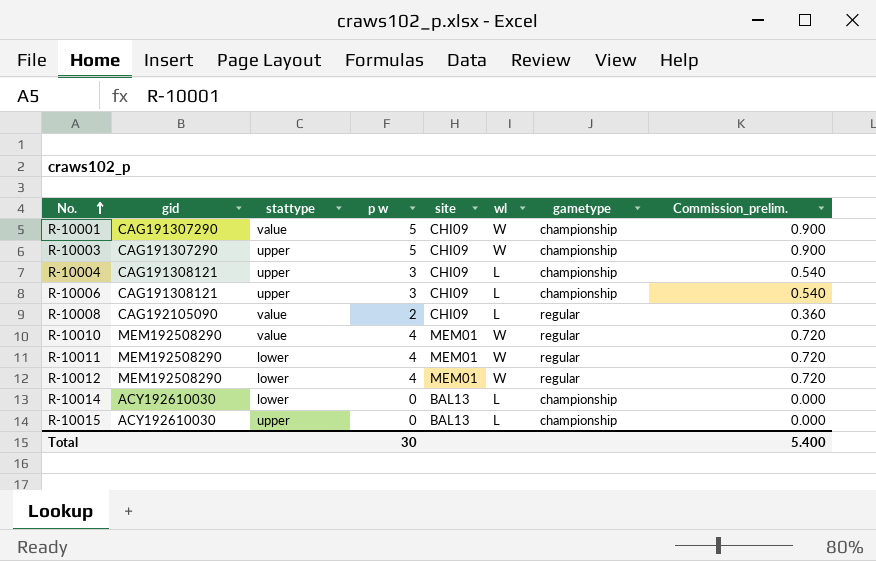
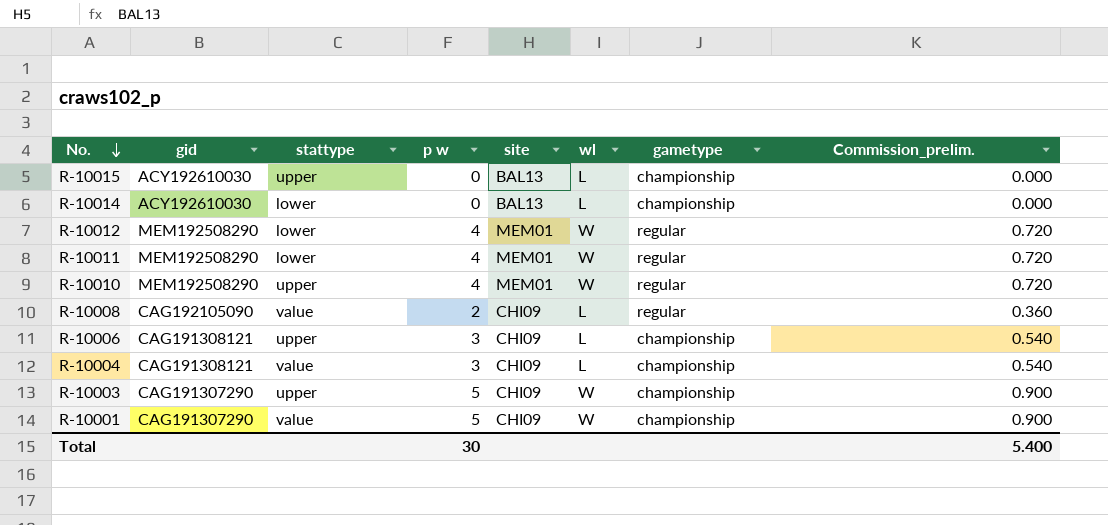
row order: No. ascending -> No. descending
R-10010 | stattype: value -> upper
R-10004 | stattype: upper -> value

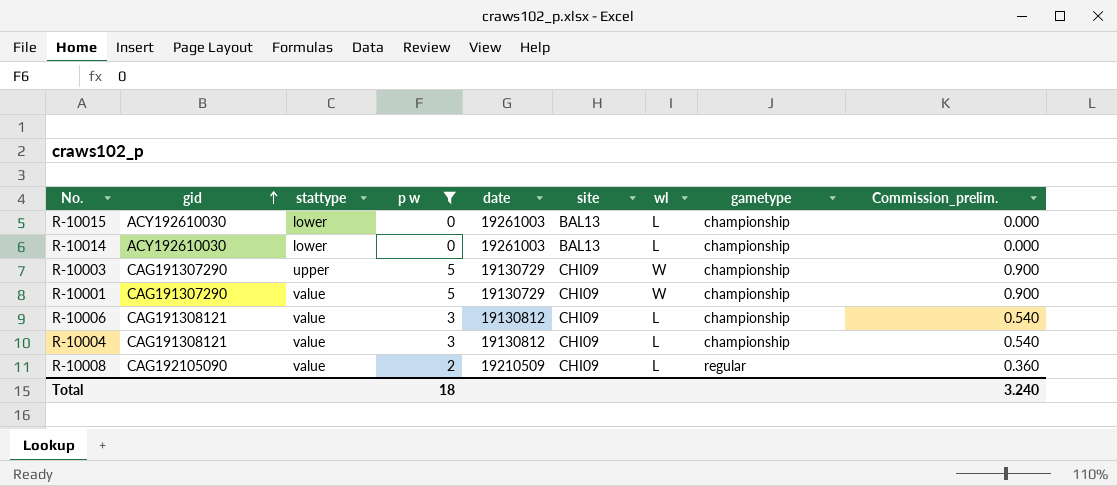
filter: none -> p w != 4
row order: No. descending -> gid ascending
column date | position: none -> 5
R-10015 | stattype: upper -> lower
R-10006 | stattype: upper -> value
Total | p w: 30 -> 18
Total | Commission_prelim.: 5.400 -> 3.240

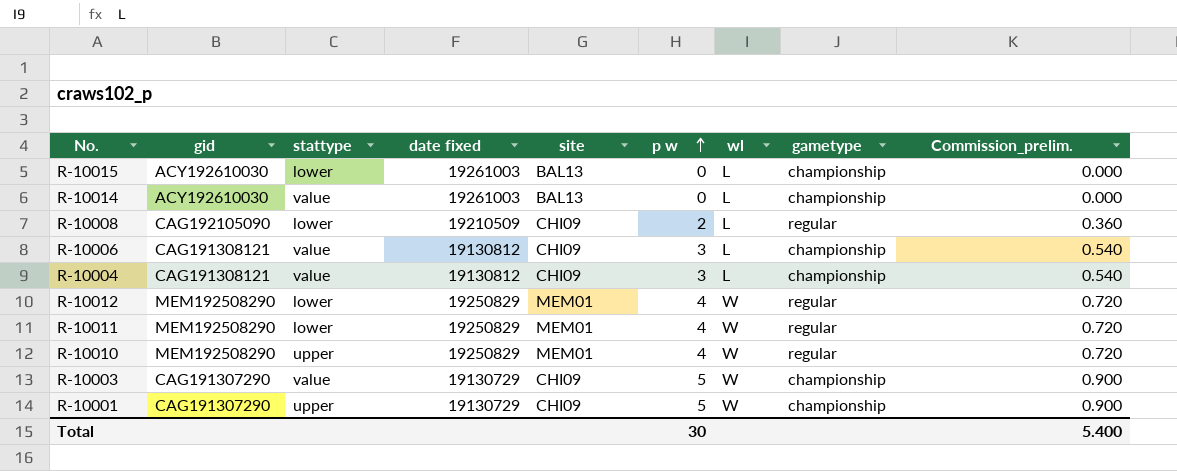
filter: p w != 4 -> none
row order: gid ascending -> p w ascending
column name: date -> date fixed
column p w | position: 4 -> 6
R-10014 | stattype: lower -> value
R-10008 | stattype: value -> lower
R-10003 | stattype: upper -> value
R-10001 | stattype: value -> upper
Total | p w: 18 -> 30
Total | Commission_prelim.: 3.240 -> 5.400

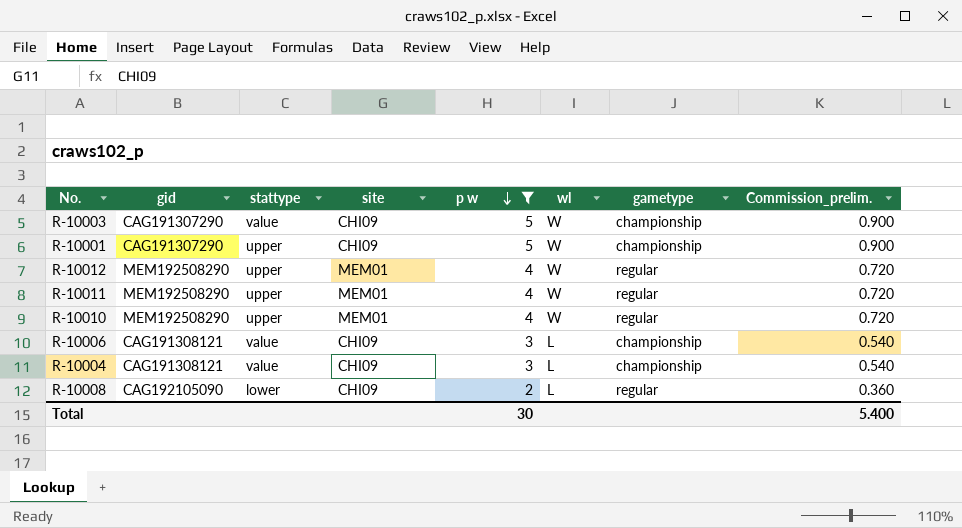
filter: none -> p w != 0
row order: p w ascending -> p w descending
column date fixed | position: 4 -> none
R-10012 | stattype: lower -> upper
R-10011 | stattype: lower -> upper

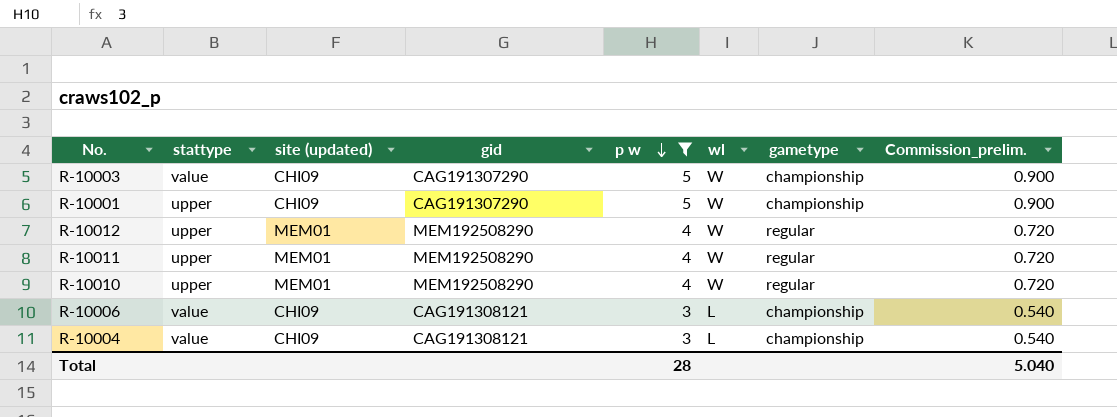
column name: site -> site (updated)
column gid | position: 2 -> 4
row R-10008: CAG192105090 | lower | CHI09 | 2 | L | regular | 0.360 -> none
Total | p w: 30 -> 28
Total | Commission_prelim.: 5.400 -> 5.040

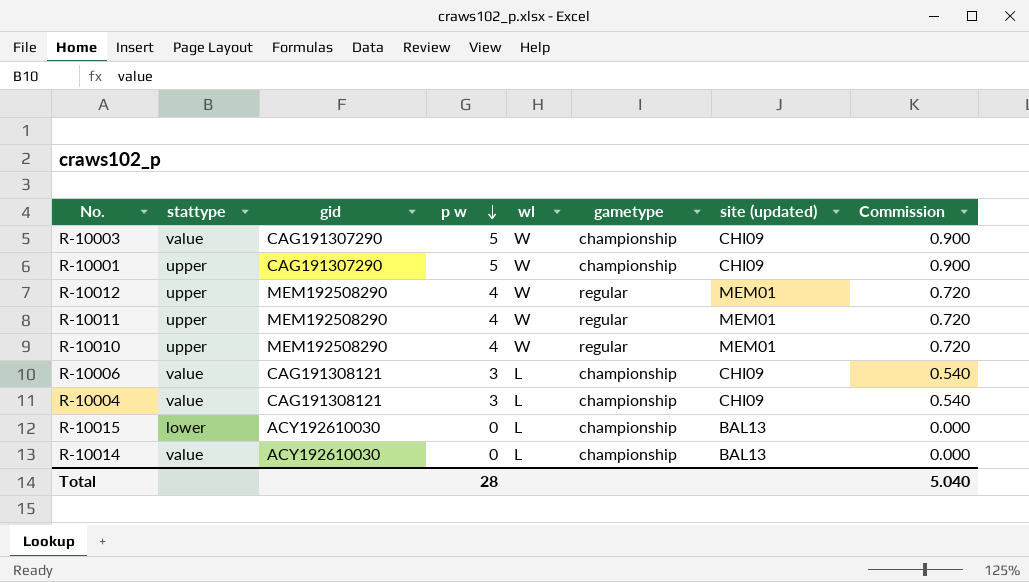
filter: p w != 0 -> none
column site (updated) | position: 3 -> 7
column name: Commission_prelim. -> Commission

